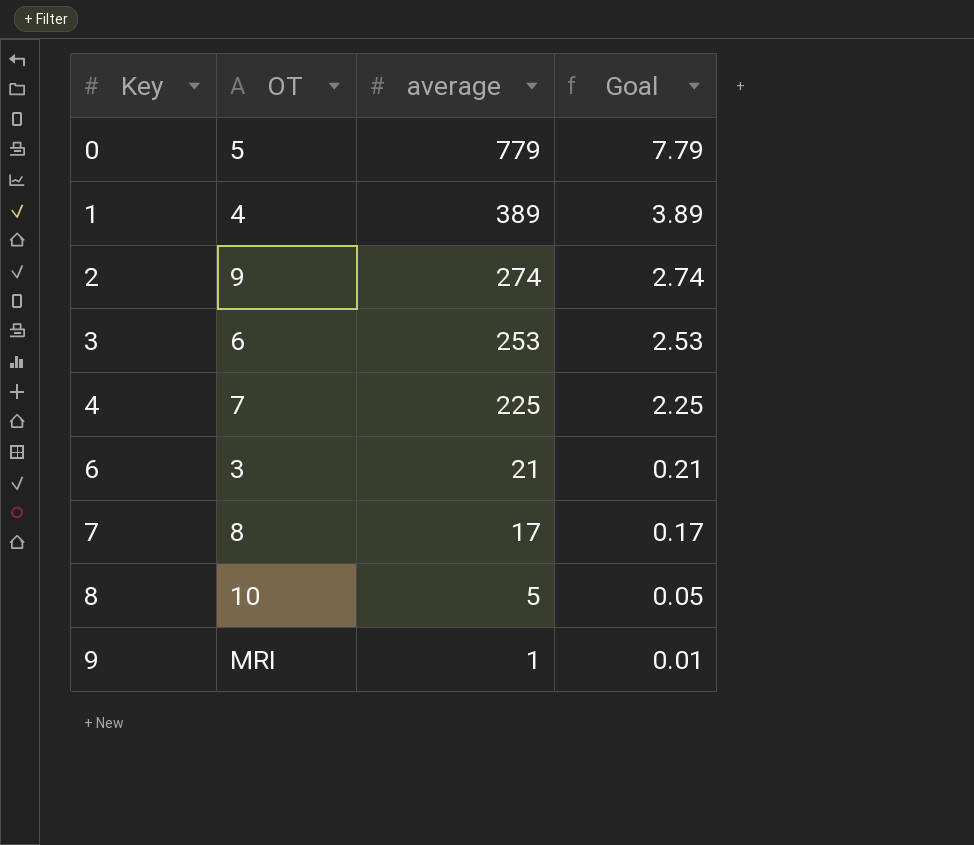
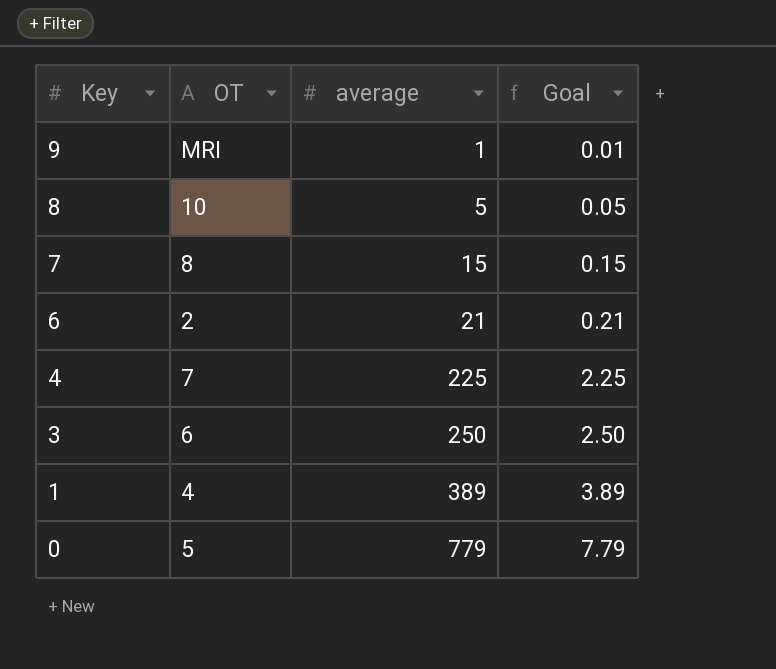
row order: Key ascending -> Key descending
row 2: 9 | 274 | 2.74 -> none
7 | average: 17 -> 15
7 | Goal: 0.17 -> 0.15
6 | OT: 3 -> 2
3 | average: 253 -> 250
3 | Goal: 2.53 -> 2.50

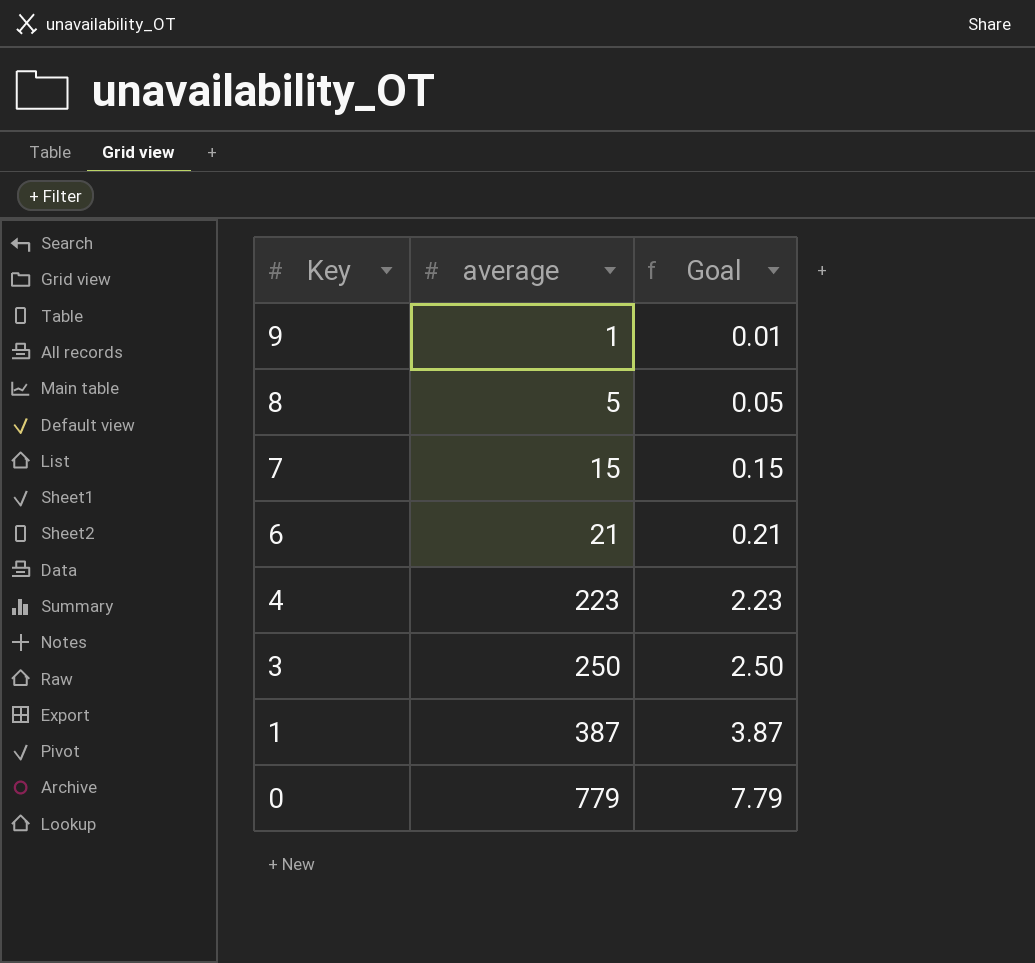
column OT | position: 2 -> none
4 | average: 225 -> 223
4 | Goal: 2.25 -> 2.23
1 | average: 389 -> 387
1 | Goal: 3.89 -> 3.87

